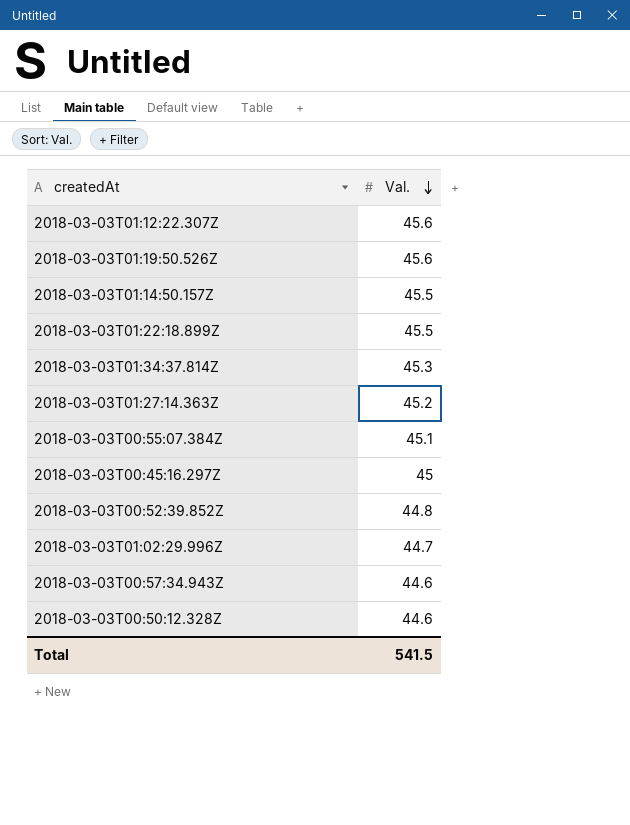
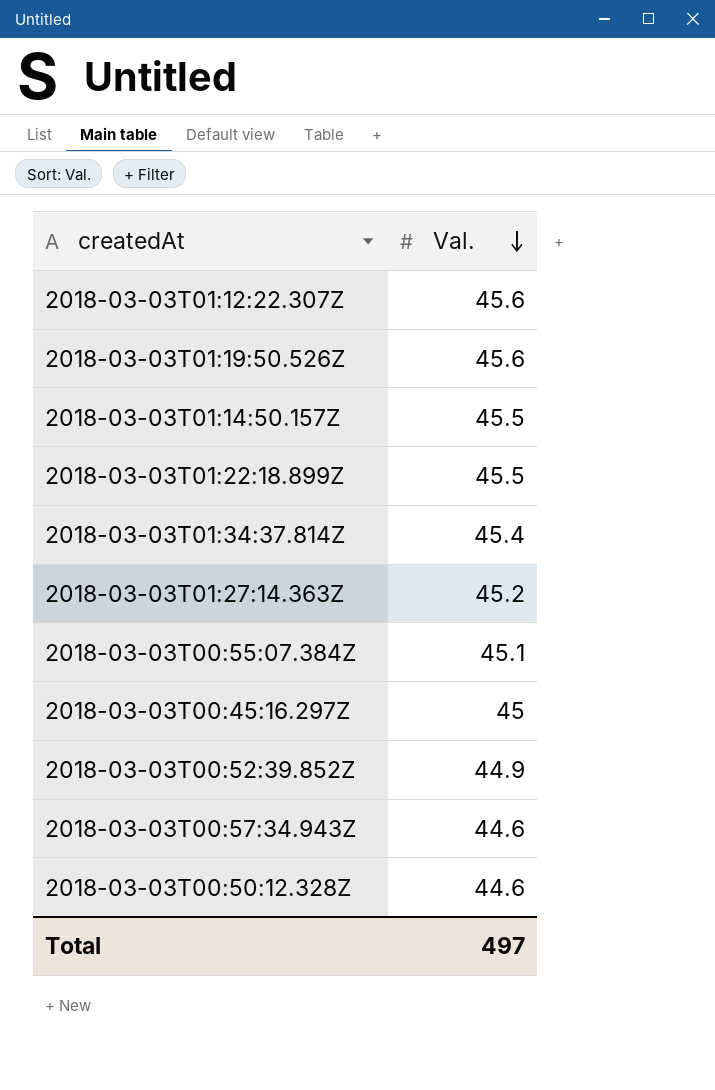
row 2018-03-03T01:02:29.996Z: 44.7 -> none
2018-03-03T01:34:37.814Z | Val.: 45.3 -> 45.4
2018-03-03T00:52:39.852Z | Val.: 44.8 -> 44.9
Total | Val.: 541.5 -> 497

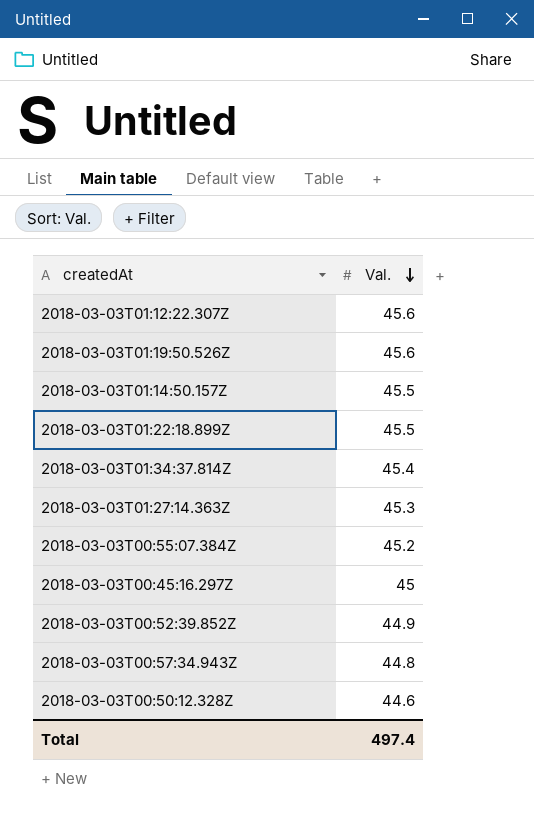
2018-03-03T01:27:14.363Z | Val.: 45.2 -> 45.3
2018-03-03T00:55:07.384Z | Val.: 45.1 -> 45.2
2018-03-03T00:57:34.943Z | Val.: 44.6 -> 44.8
Total | Val.: 497 -> 497.4

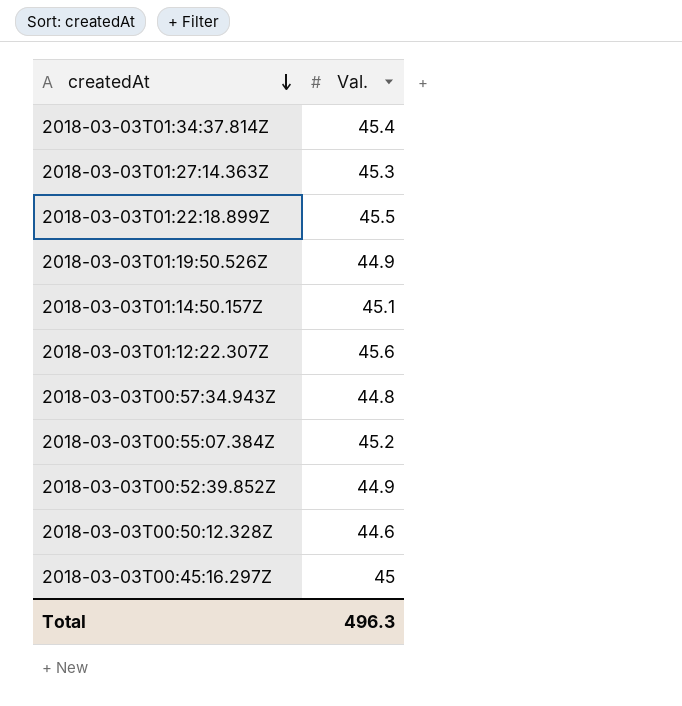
row order: Val. descending -> createdAt descending
2018-03-03T01:19:50.526Z | Val.: 45.6 -> 44.9
2018-03-03T01:14:50.157Z | Val.: 45.5 -> 45.1
Total | Val.: 497.4 -> 496.3

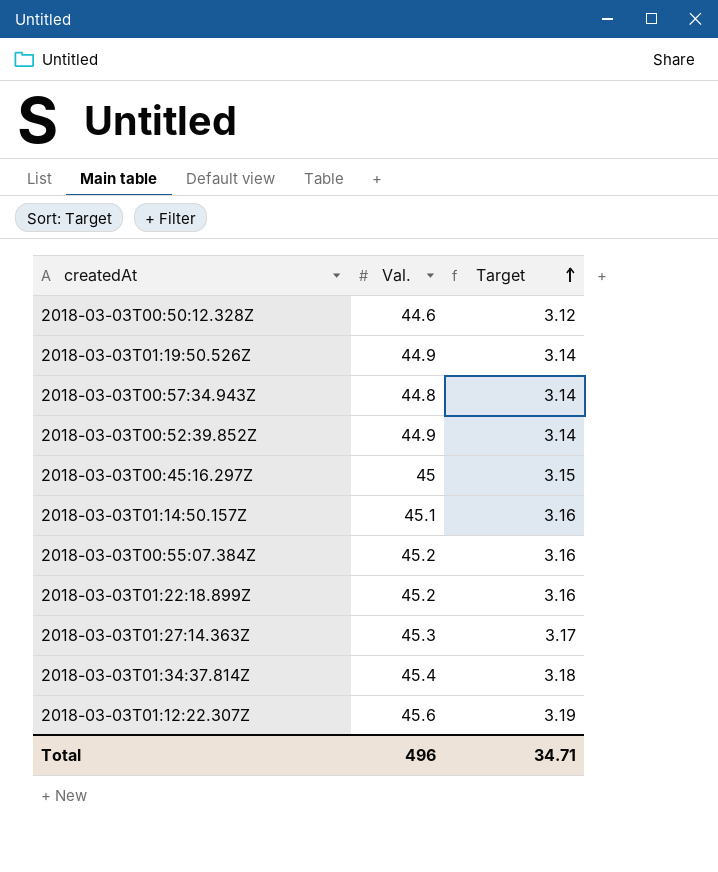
row order: createdAt descending -> Target ascending
column Target | formula: none -> [Val.] * 0.07
2018-03-03T01:22:18.899Z | Val.: 45.5 -> 45.2
Total | Val.: 496.3 -> 496

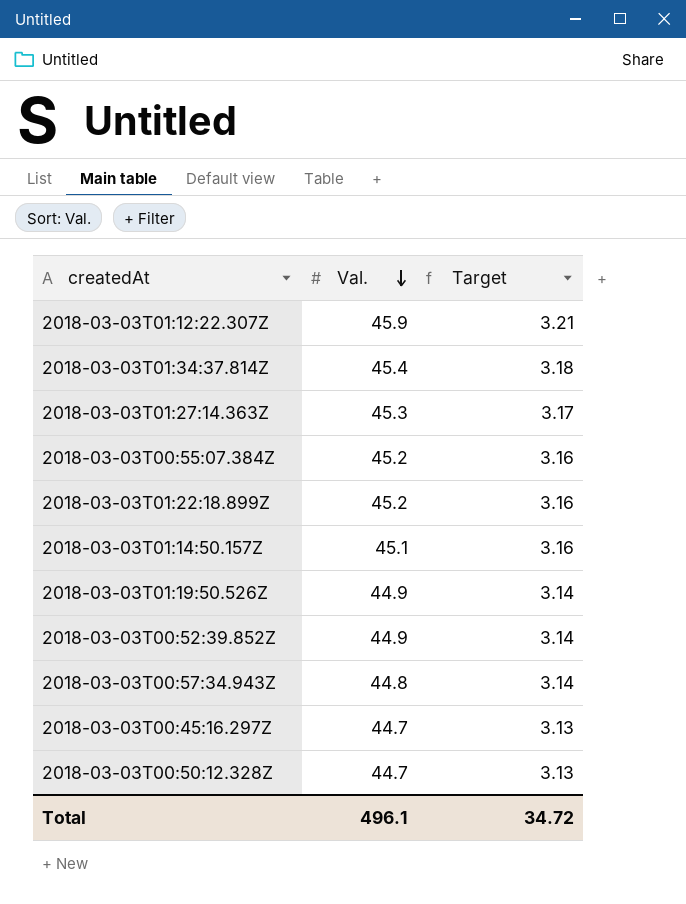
row order: Target ascending -> Val. descending
2018-03-03T01:12:22.307Z | Val.: 45.6 -> 45.9
2018-03-03T01:12:22.307Z | Target: 3.19 -> 3.21
2018-03-03T00:45:16.297Z | Val.: 45 -> 44.7
2018-03-03T00:45:16.297Z | Target: 3.15 -> 3.13
2018-03-03T00:50:12.328Z | Val.: 44.6 -> 44.7
2018-03-03T00:50:12.328Z | Target: 3.12 -> 3.13
Total | Val.: 496 -> 496.1
Total | Target: 34.71 -> 34.72

